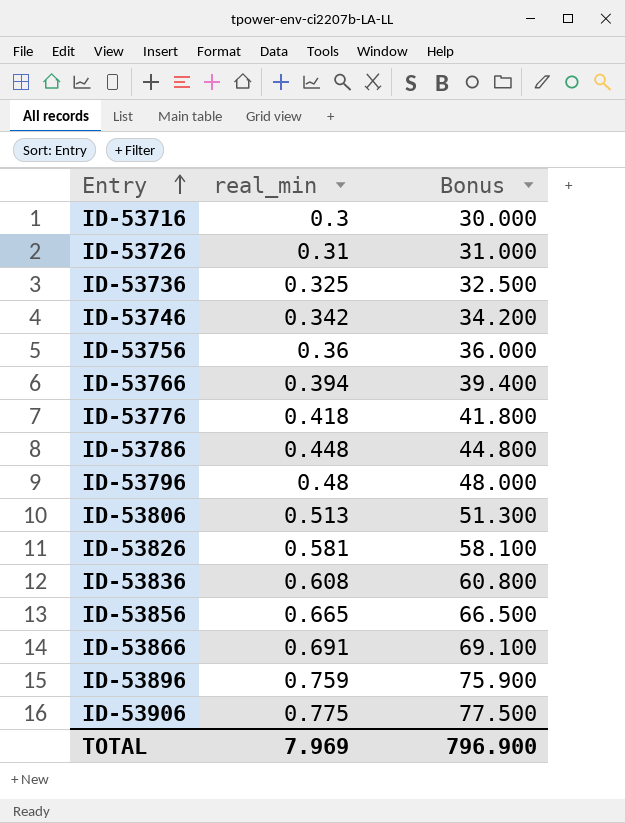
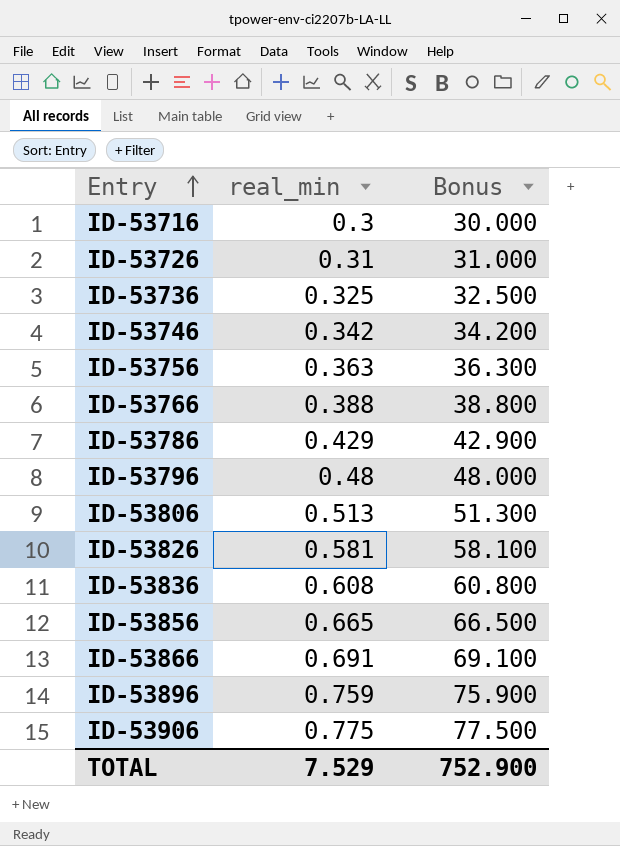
row ID-53776: 0.418 | 41.800 -> none
ID-53756 | real_min: 0.36 -> 0.363
ID-53756 | Bonus: 36.000 -> 36.300
ID-53766 | real_min: 0.394 -> 0.388
ID-53766 | Bonus: 39.400 -> 38.800
ID-53786 | real_min: 0.448 -> 0.429
ID-53786 | Bonus: 44.800 -> 42.900
TOTAL | real_min: 7.969 -> 7.529
TOTAL | Bonus: 796.900 -> 752.900

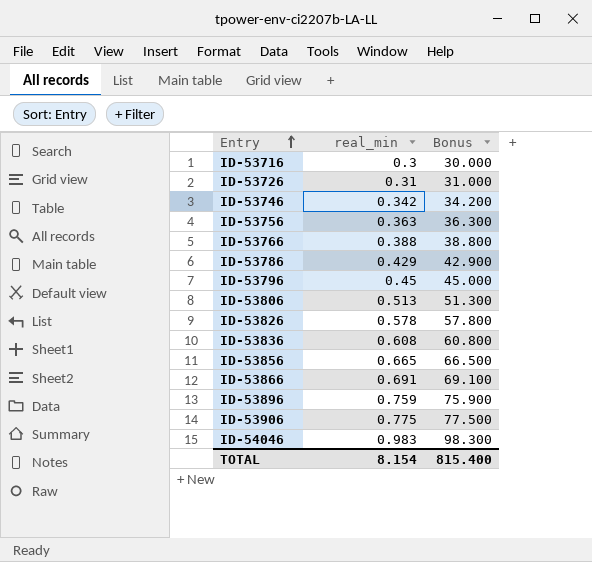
row ID-53736: 0.325 | 32.500 -> none
ID-53796 | real_min: 0.48 -> 0.45
ID-53796 | Bonus: 48.000 -> 45.000
ID-53826 | real_min: 0.581 -> 0.578
ID-53826 | Bonus: 58.100 -> 57.800
row ID-54046: none -> 0.983 | 98.300
TOTAL | real_min: 7.529 -> 8.154
TOTAL | Bonus: 752.900 -> 815.400

